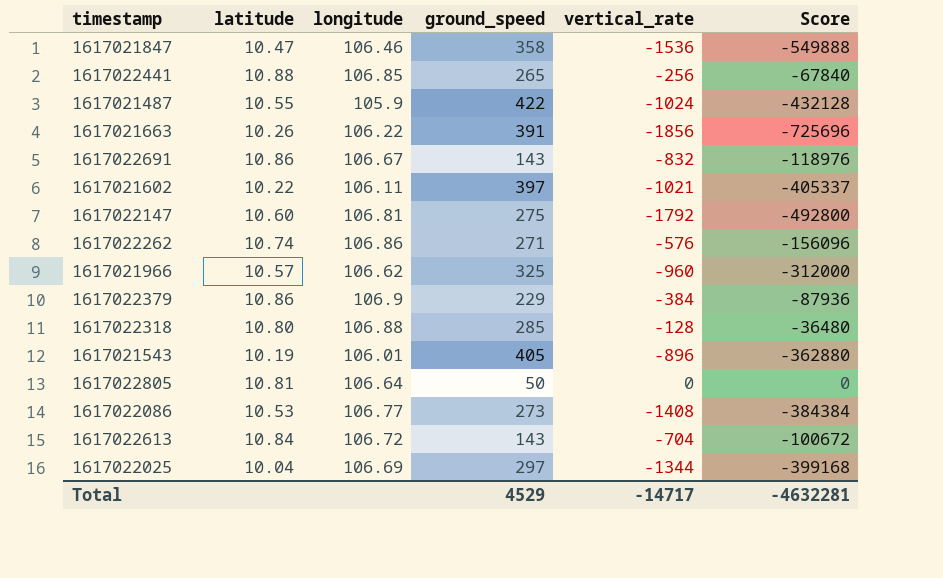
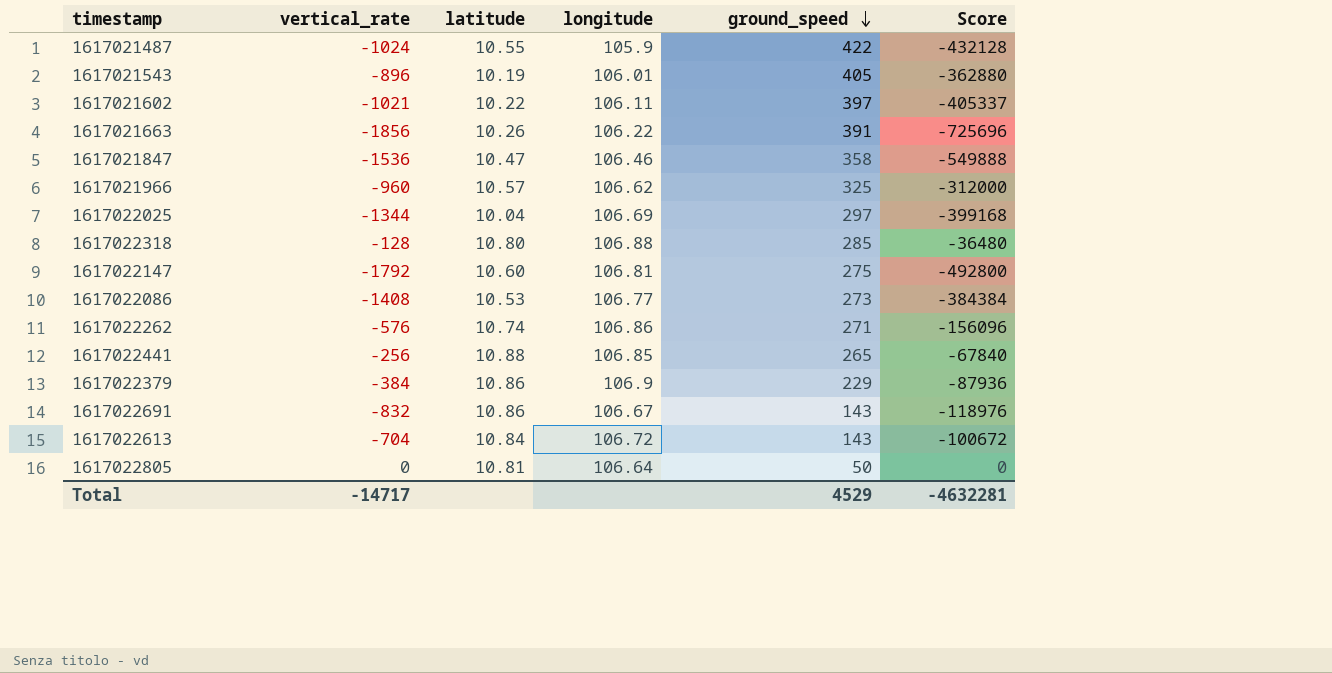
row order: none -> ground_speed descending
column vertical_rate | position: 5 -> 2

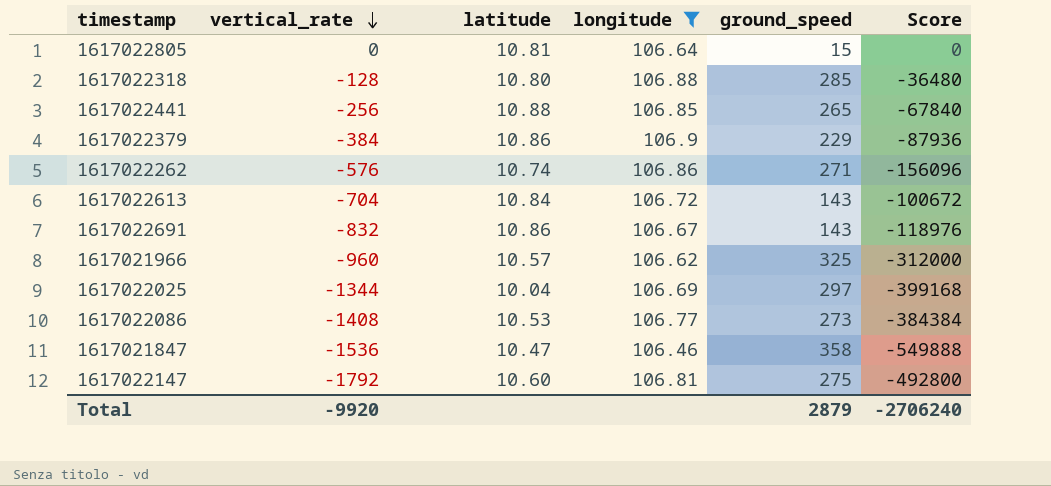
filter: none -> longitude >= 106.46
row order: ground_speed descending -> vertical_rate descending
1617022805 | ground_speed: 50 -> 15
Total | vertical_rate: -14717 -> -9920
Total | ground_speed: 4529 -> 2879
Total | Score: -4632281 -> -2706240

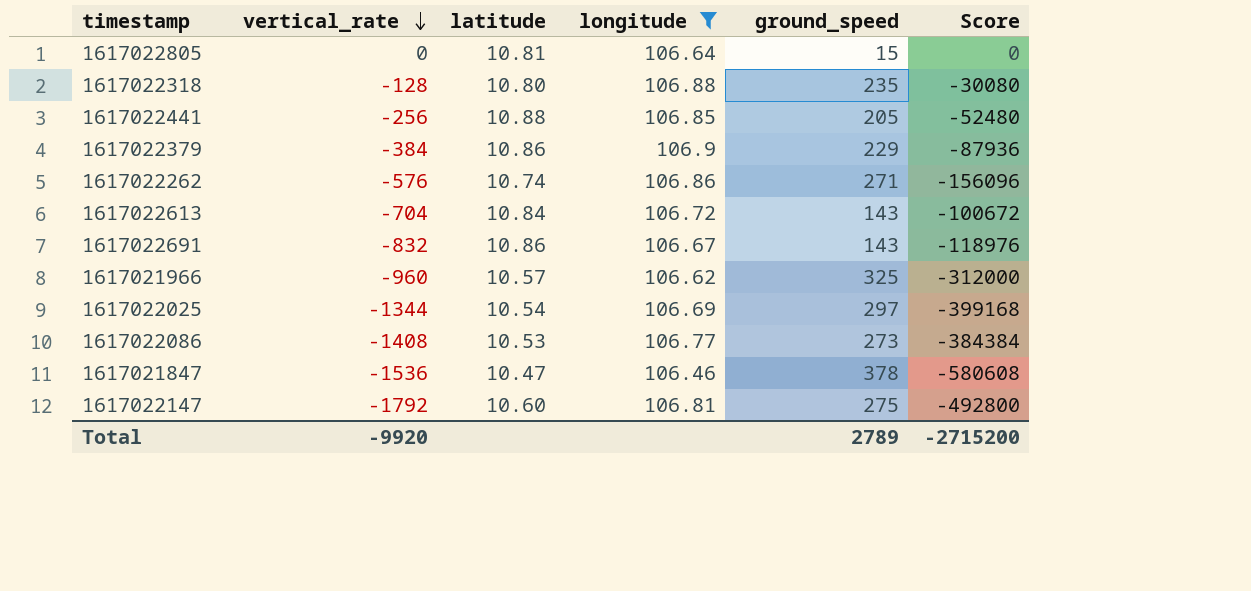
1617022318 | ground_speed: 285 -> 235
1617022318 | Score: -36480 -> -30080
1617022441 | ground_speed: 265 -> 205
1617022441 | Score: -67840 -> -52480
1617022025 | latitude: 10.04 -> 10.54
1617021847 | ground_speed: 358 -> 378
1617021847 | Score: -549888 -> -580608
Total | ground_speed: 2879 -> 2789
Total | Score: -2706240 -> -2715200

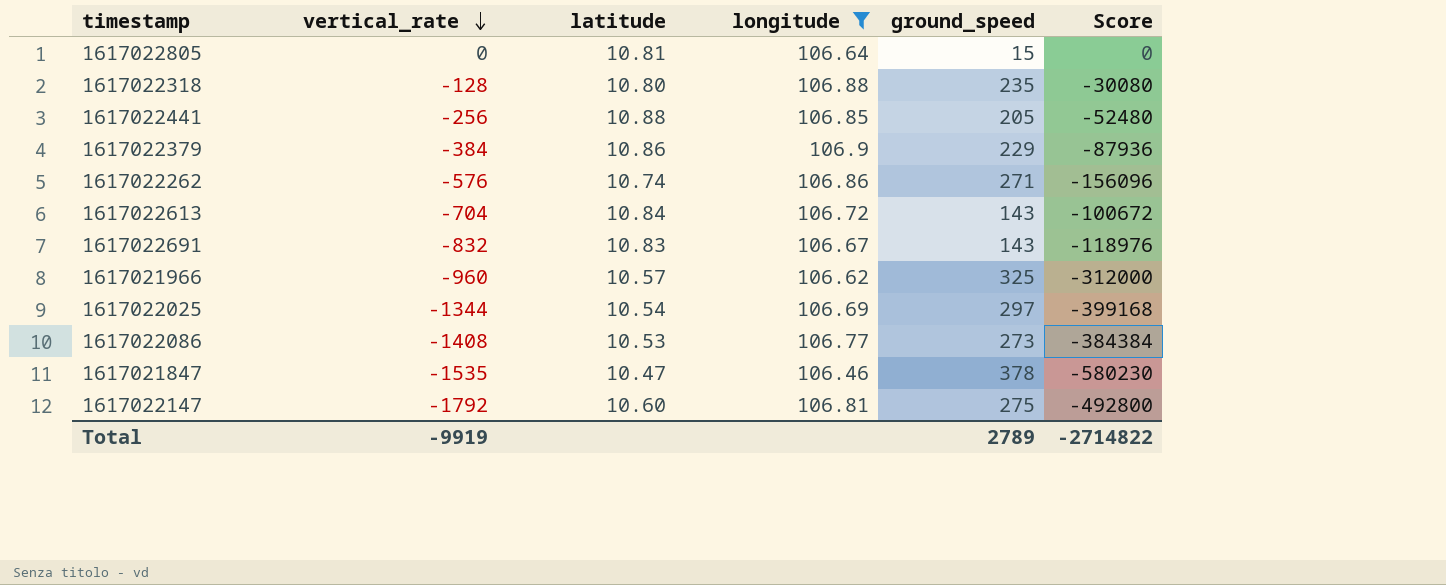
1617022691 | latitude: 10.86 -> 10.83
1617021847 | vertical_rate: -1536 -> -1535
1617021847 | Score: -580608 -> -580230
Total | vertical_rate: -9920 -> -9919
Total | Score: -2715200 -> -2714822

